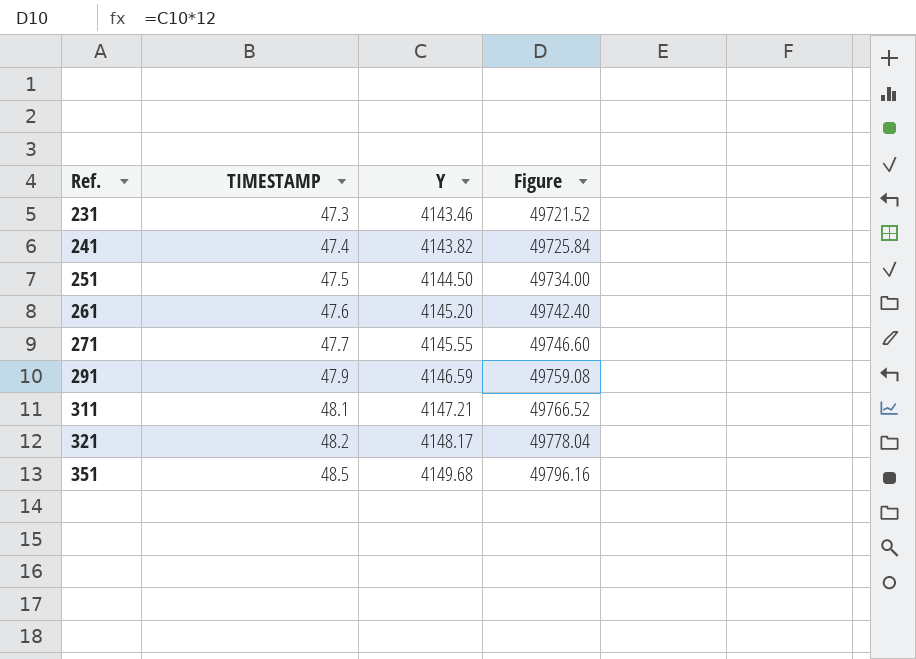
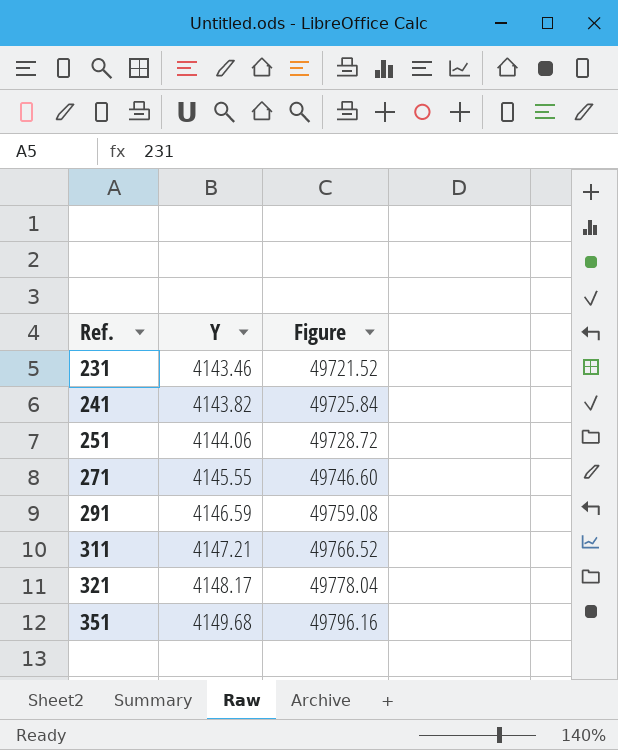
column TIMESTAMP | position: 2 -> none
row 261: 47.6 | 4145.20 | 49742.40 -> none
251 | Y: 4144.50 -> 4144.06
251 | Figure: 49734.00 -> 49728.72

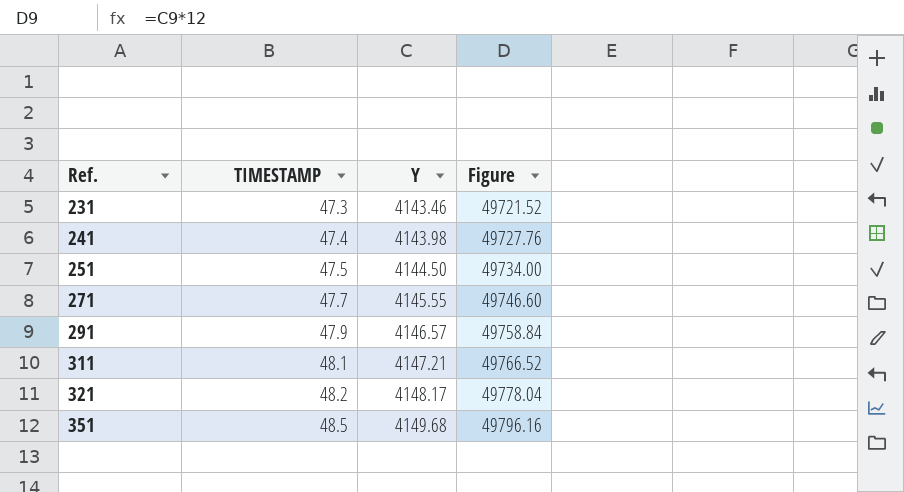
column TIMESTAMP | position: none -> 2
241 | Y: 4143.82 -> 4143.98
241 | Figure: 49725.84 -> 49727.76
251 | Y: 4144.06 -> 4144.50
251 | Figure: 49728.72 -> 49734.00
291 | Y: 4146.59 -> 4146.57
291 | Figure: 49759.08 -> 49758.84

